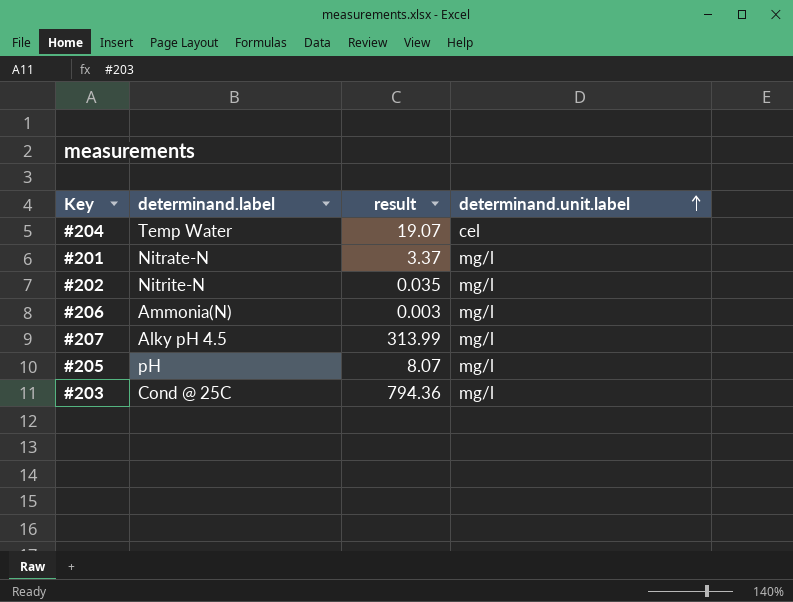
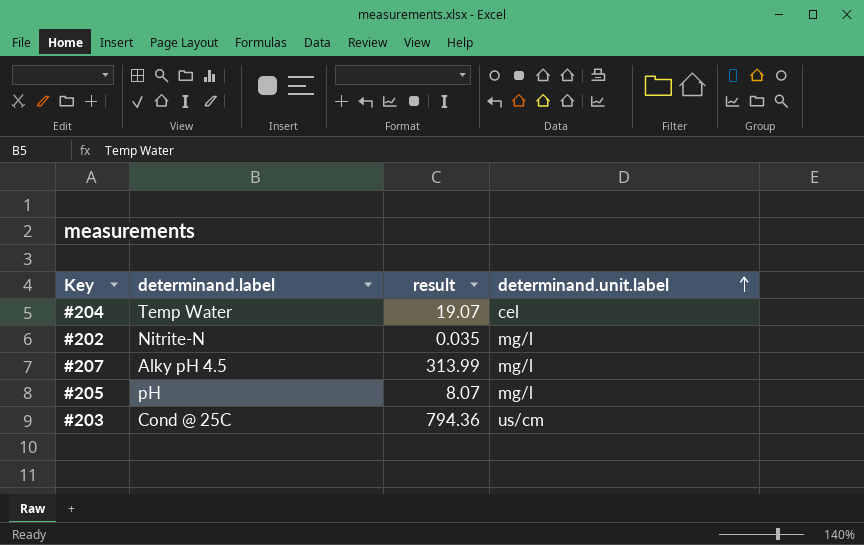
row #201: Nitrate-N | 3.37 | mg/l -> none
row #206: Ammonia(N) | 0.003 | mg/l -> none
#203 | determinand.unit.label: mg/l -> us/cm

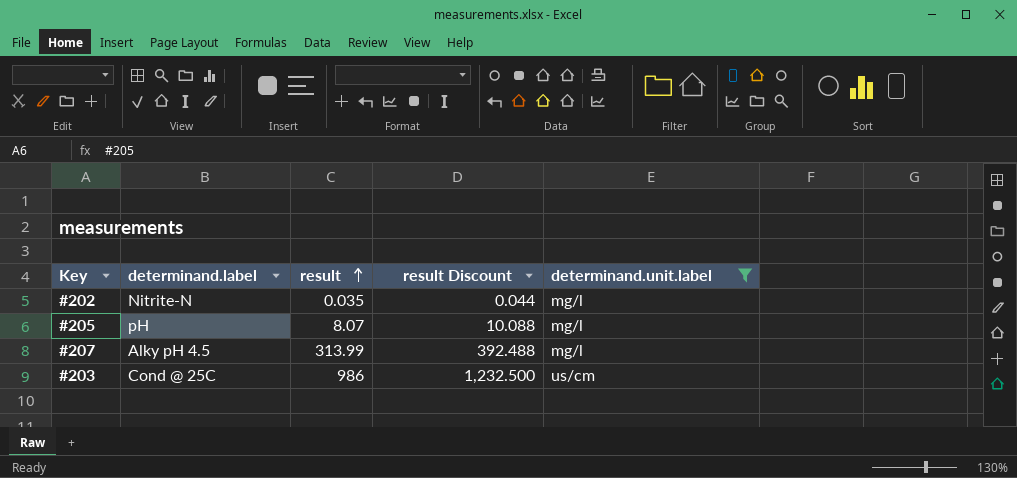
filter: none -> determinand.unit.label != cel
row order: determinand.unit.label ascending -> result ascending
column result Discount | formula: none -> [result] * 1.25
#203 | result: 794.36 -> 986

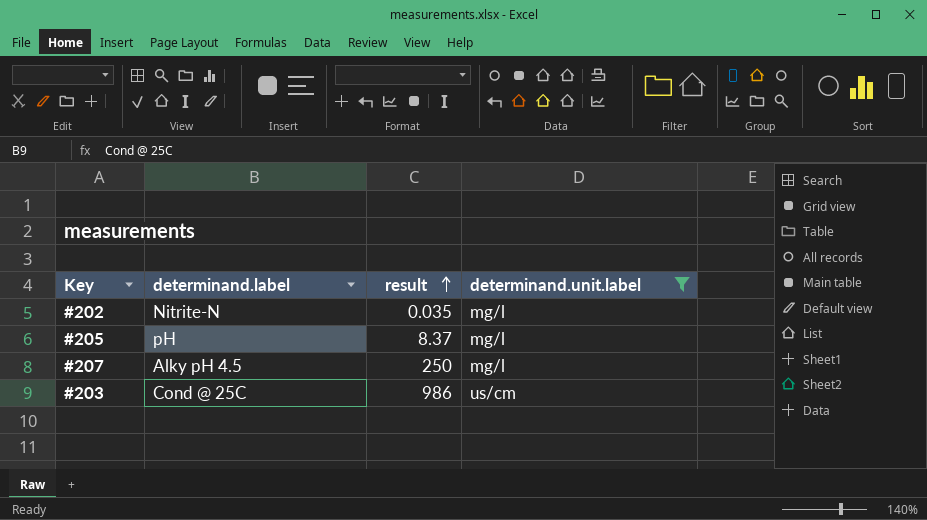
column result Discount | formula: [result] * 1.25 -> none
#205 | result: 8.07 -> 8.37
#207 | result: 313.99 -> 250

